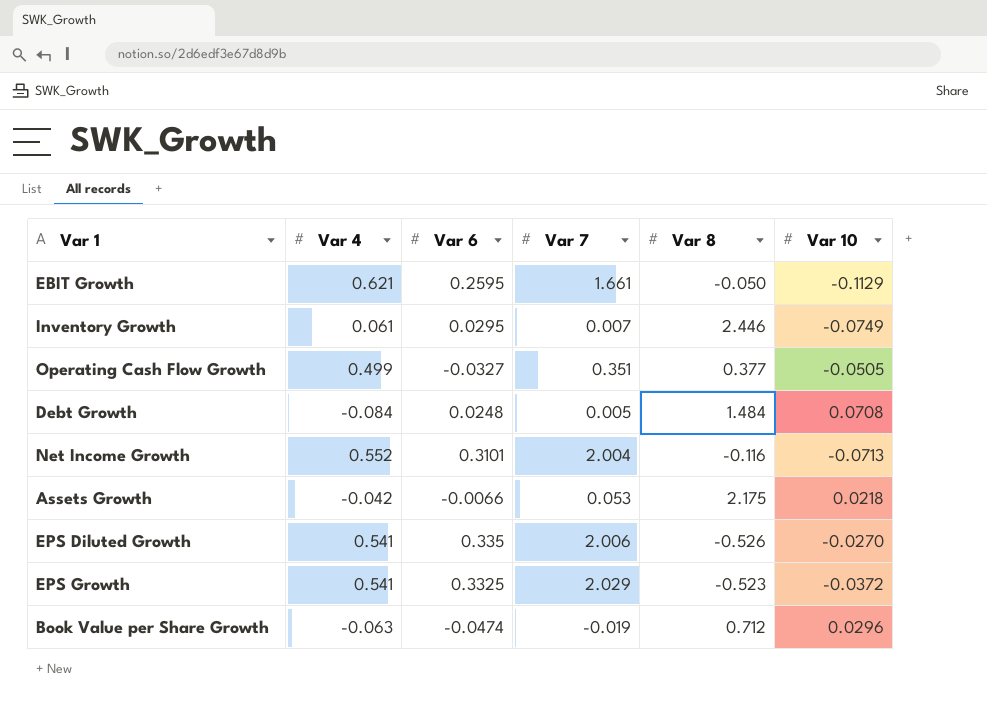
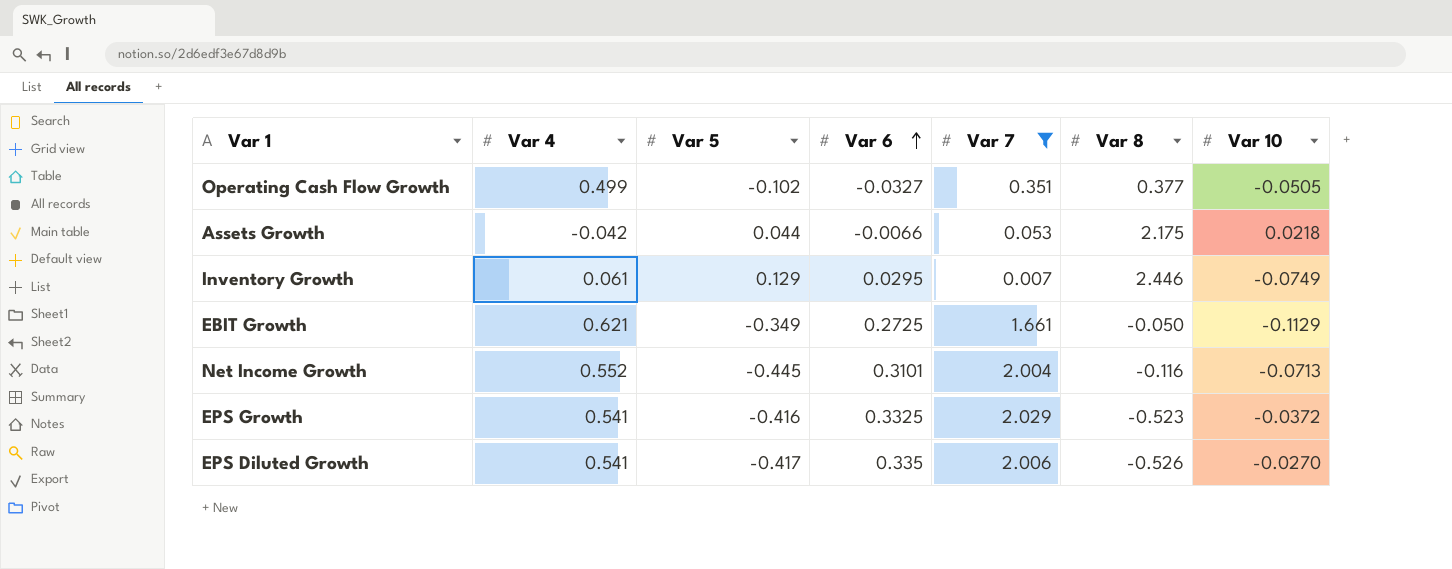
filter: none -> Var 7 >= 0.007
row order: none -> Var 6 ascending
column Var 5 | position: none -> 3
EBIT Growth | Var 6: 0.2595 -> 0.2725

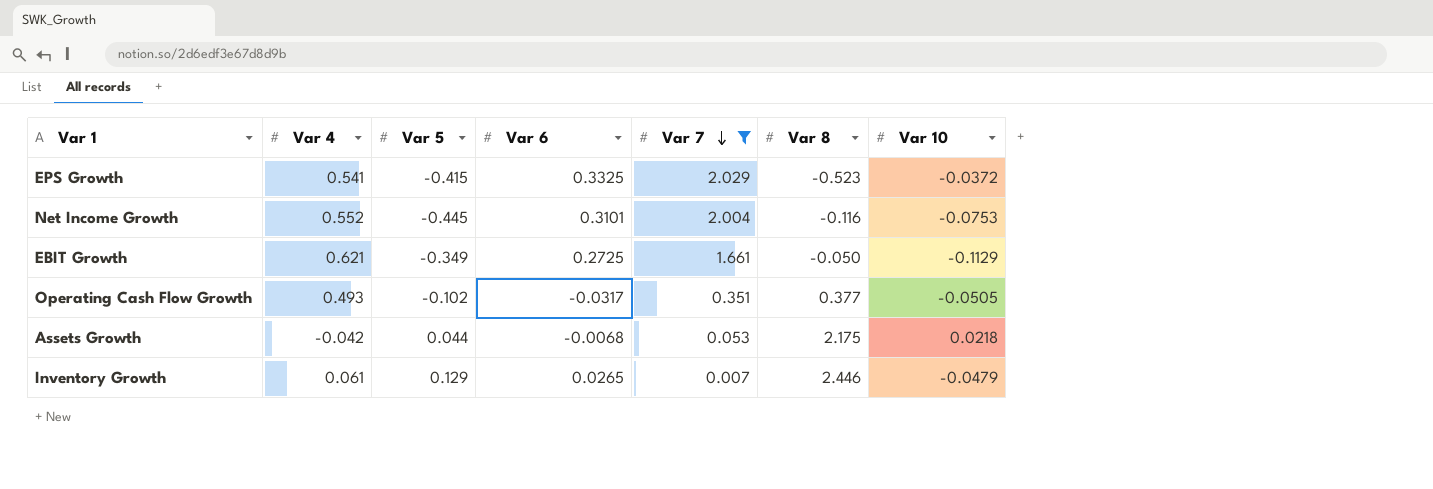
row order: Var 6 ascending -> Var 7 descending
row EPS Diluted Growth: 0.541 | -0.417 | 0.335 | 2.006 | -0.526 | -0.0270 -> none
EPS Growth | Var 5: -0.416 -> -0.415
Net Income Growth | Var 10: -0.0713 -> -0.0753
Operating Cash Flow Growth | Var 4: 0.499 -> 0.493
Operating Cash Flow Growth | Var 6: -0.0327 -> -0.0317
Assets Growth | Var 6: -0.0066 -> -0.0068
Inventory Growth | Var 6: 0.0295 -> 0.0265
Inventory Growth | Var 10: -0.0749 -> -0.0479

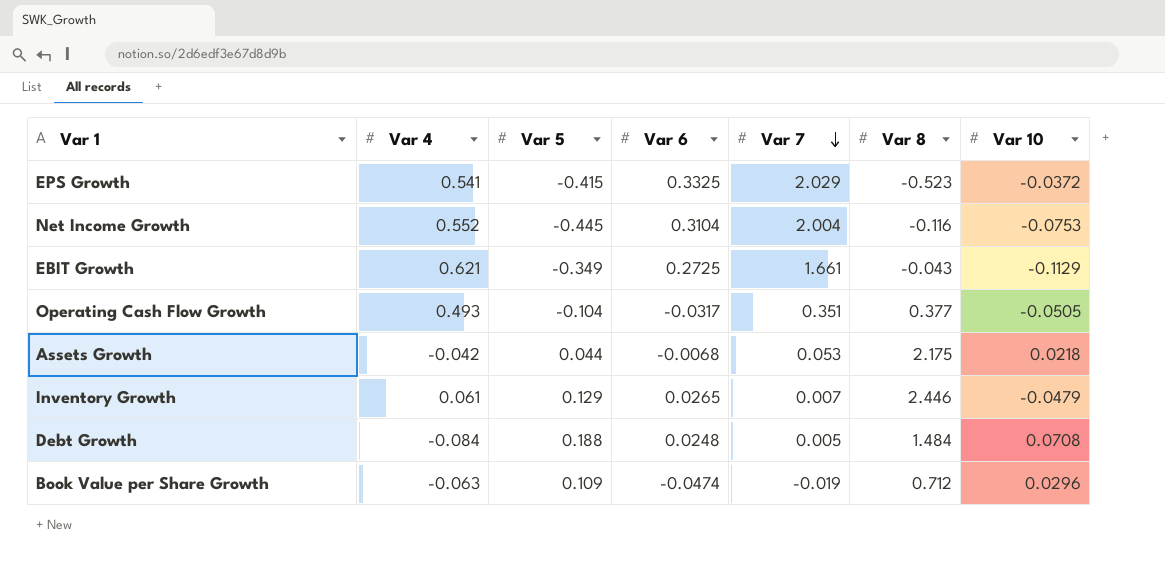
filter: Var 7 >= 0.007 -> none
Net Income Growth | Var 6: 0.3101 -> 0.3104
EBIT Growth | Var 8: -0.050 -> -0.043
Operating Cash Flow Growth | Var 5: -0.102 -> -0.104

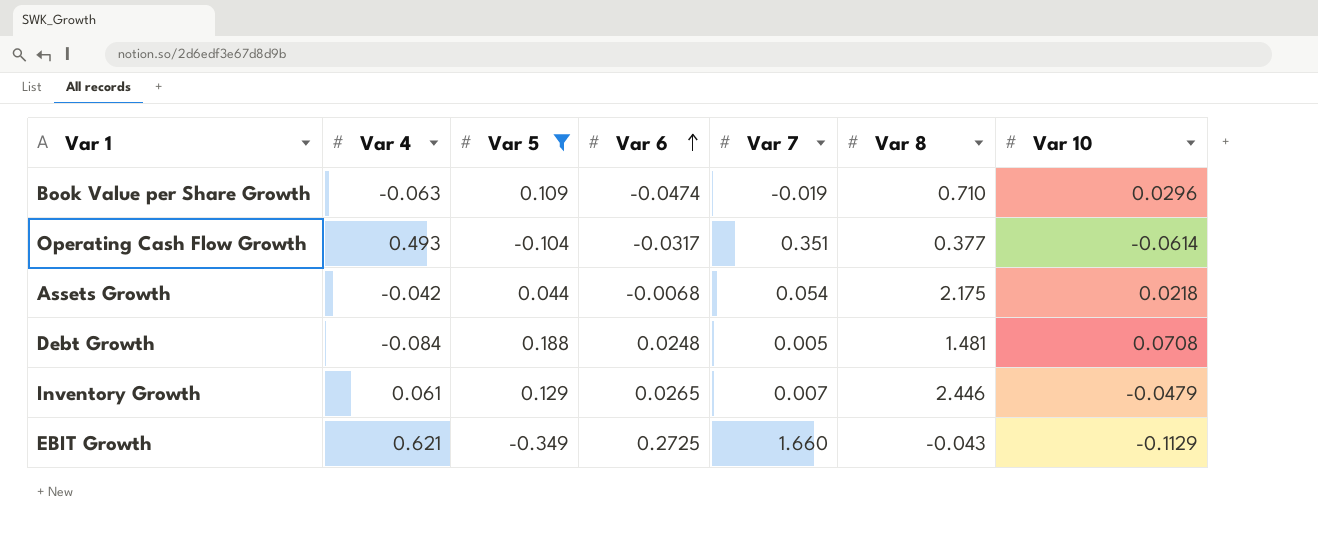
filter: none -> Var 5 >= -0.349
row order: Var 7 descending -> Var 6 ascending
Book Value per Share Growth | Var 8: 0.712 -> 0.710
Operating Cash Flow Growth | Var 10: -0.0505 -> -0.0614
Assets Growth | Var 7: 0.053 -> 0.054
Debt Growth | Var 8: 1.484 -> 1.481
EBIT Growth | Var 7: 1.661 -> 1.660

